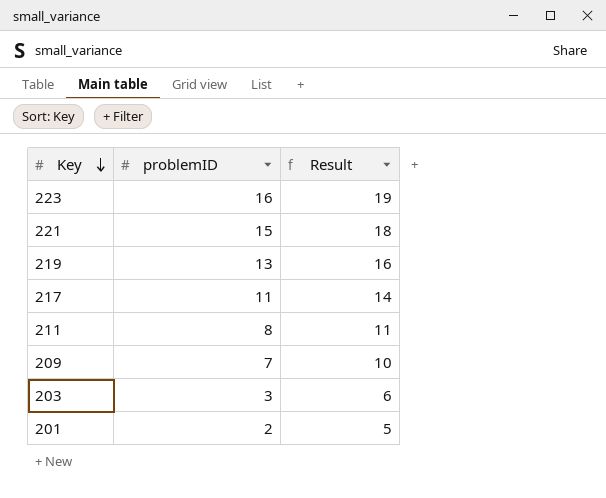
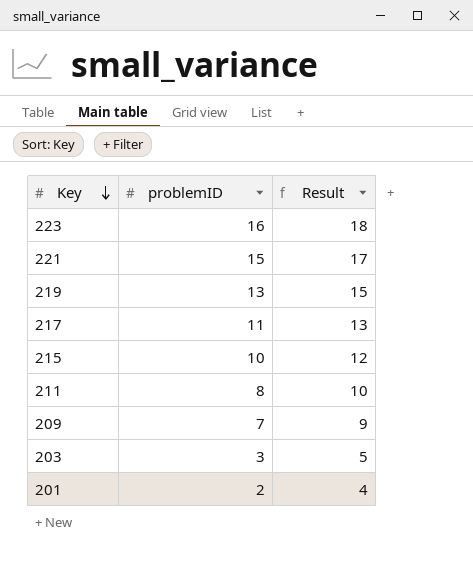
column Result | formula: [problemID] + 3 -> [problemID] + 2
row 215: none -> 10 | 12

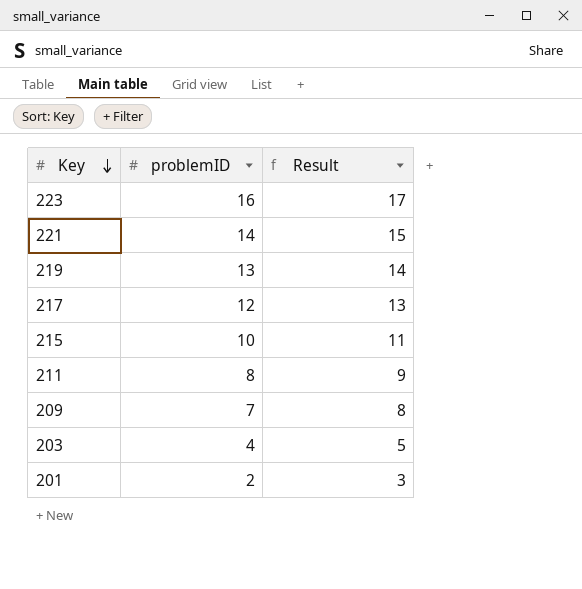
column Result | formula: [problemID] + 2 -> [problemID] + 1
221 | problemID: 15 -> 14
217 | problemID: 11 -> 12
203 | problemID: 3 -> 4

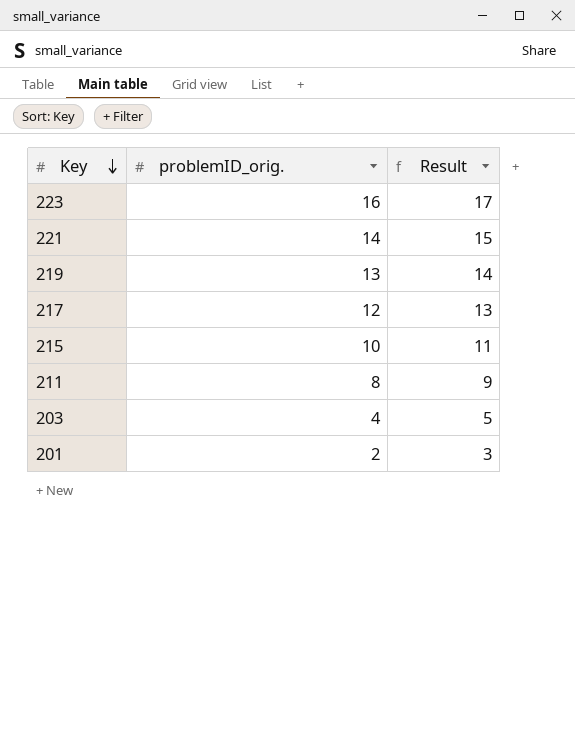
column name: problemID -> problemID_orig.
row 209: 7 | 8 -> none

